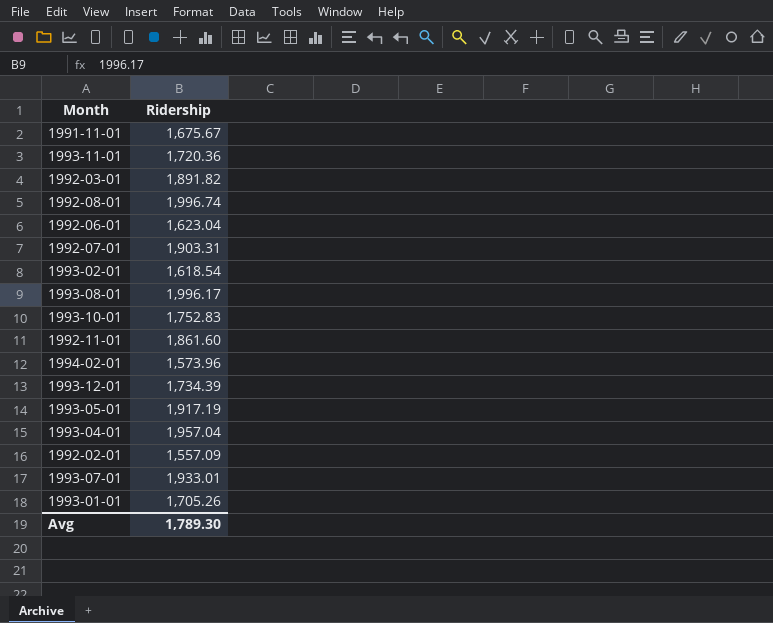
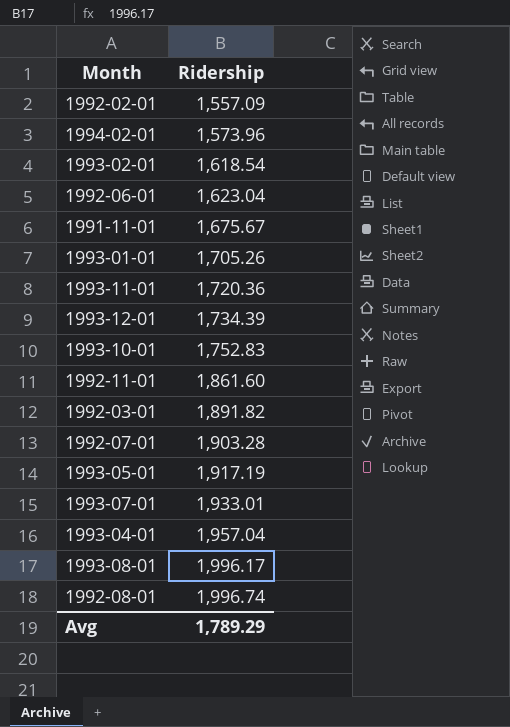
row order: none -> Ridership ascending
1992-07-01 | Ridership: 1,903.31 -> 1,903.28
Avg | Ridership: 1,789.30 -> 1,789.29

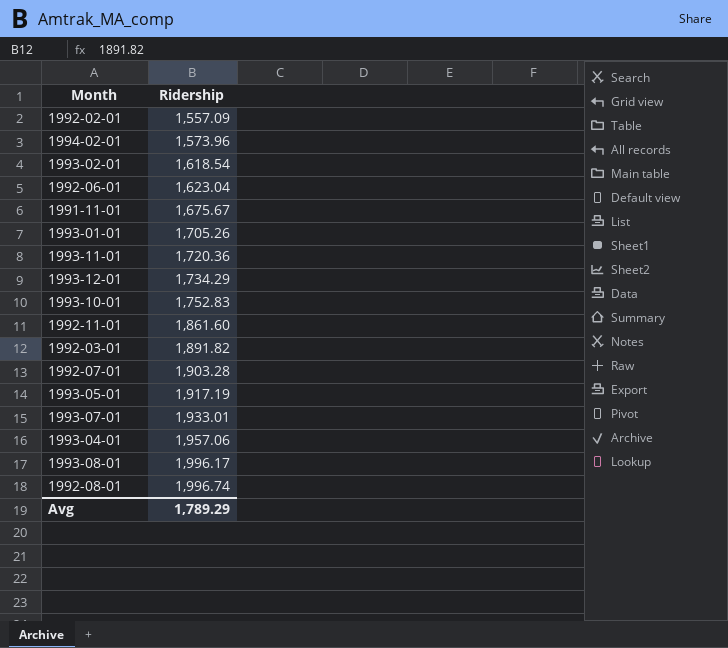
1993-12-01 | Ridership: 1,734.39 -> 1,734.29
1993-04-01 | Ridership: 1,957.04 -> 1,957.06

